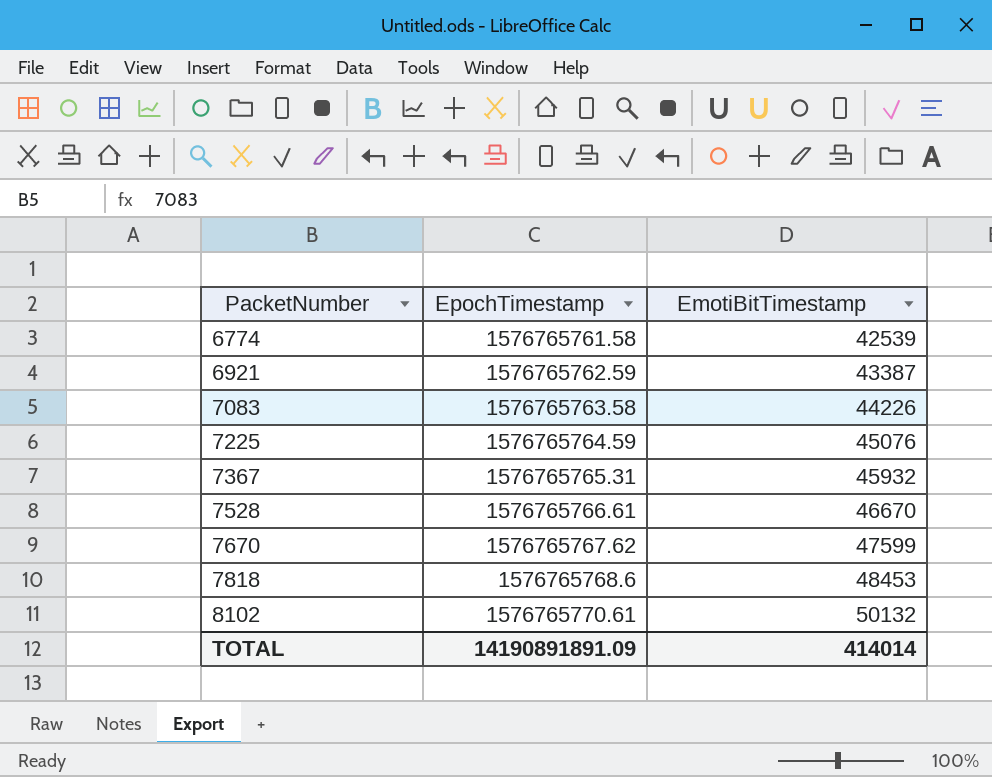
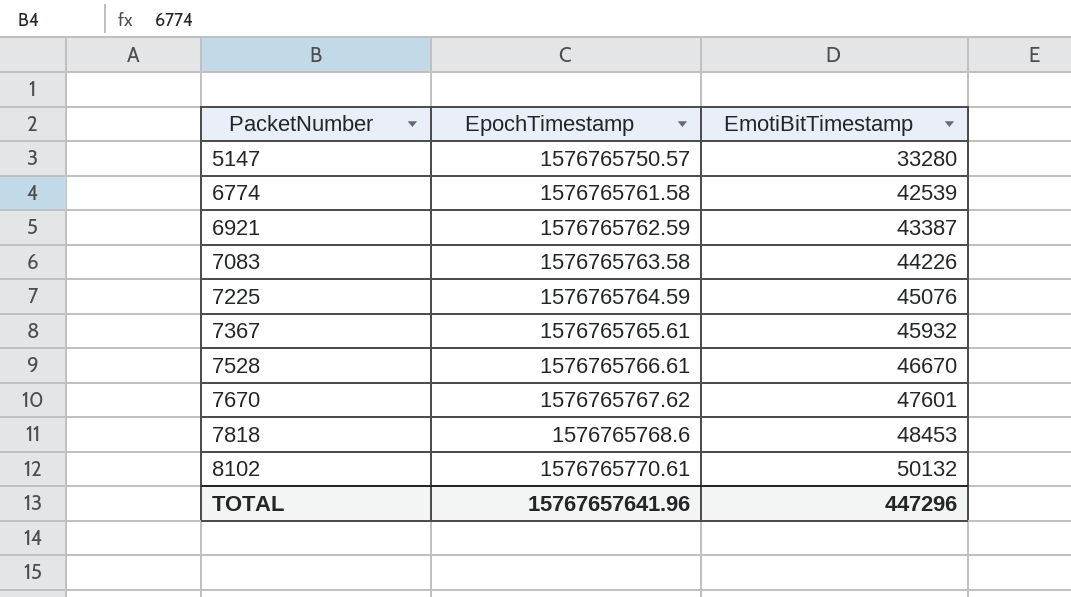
row 5147: none -> 1576765750.57 | 33280
7367 | EpochTimestamp: 1576765765.31 -> 1576765765.61
7670 | EmotiBitTimestamp: 47599 -> 47601
TOTAL | EpochTimestamp: 14190891891.09 -> 15767657641.96
TOTAL | EmotiBitTimestamp: 414014 -> 447296

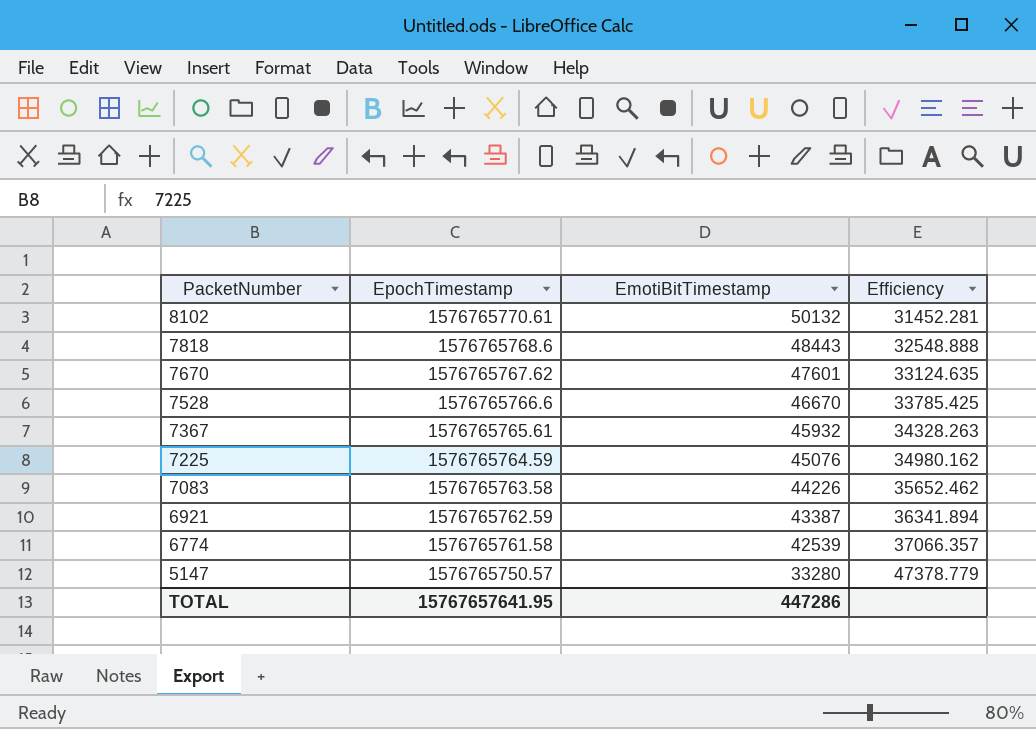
row order: PacketNumber ascending -> PacketNumber descending
column Efficiency | formula: none -> [EpochTimestamp] / [EmotiBitTimestamp]
7818 | EmotiBitTimestamp: 48453 -> 48443
7528 | EpochTimestamp: 1576765766.61 -> 1576765766.6
TOTAL | EpochTimestamp: 15767657641.96 -> 15767657641.95
TOTAL | EmotiBitTimestamp: 447296 -> 447286

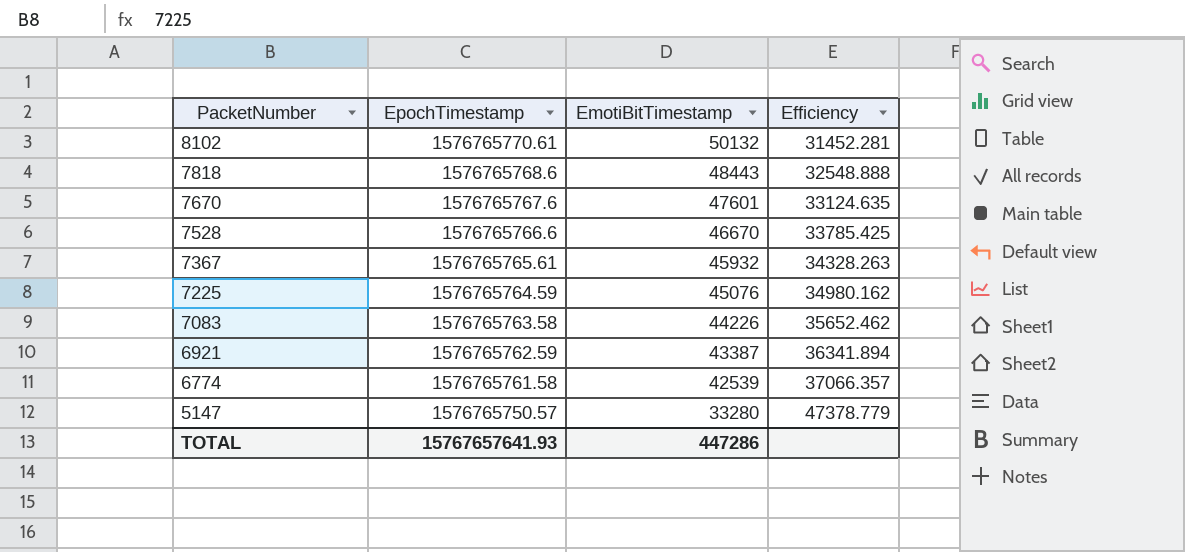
7670 | EpochTimestamp: 1576765767.62 -> 1576765767.6
TOTAL | EpochTimestamp: 15767657641.95 -> 15767657641.93

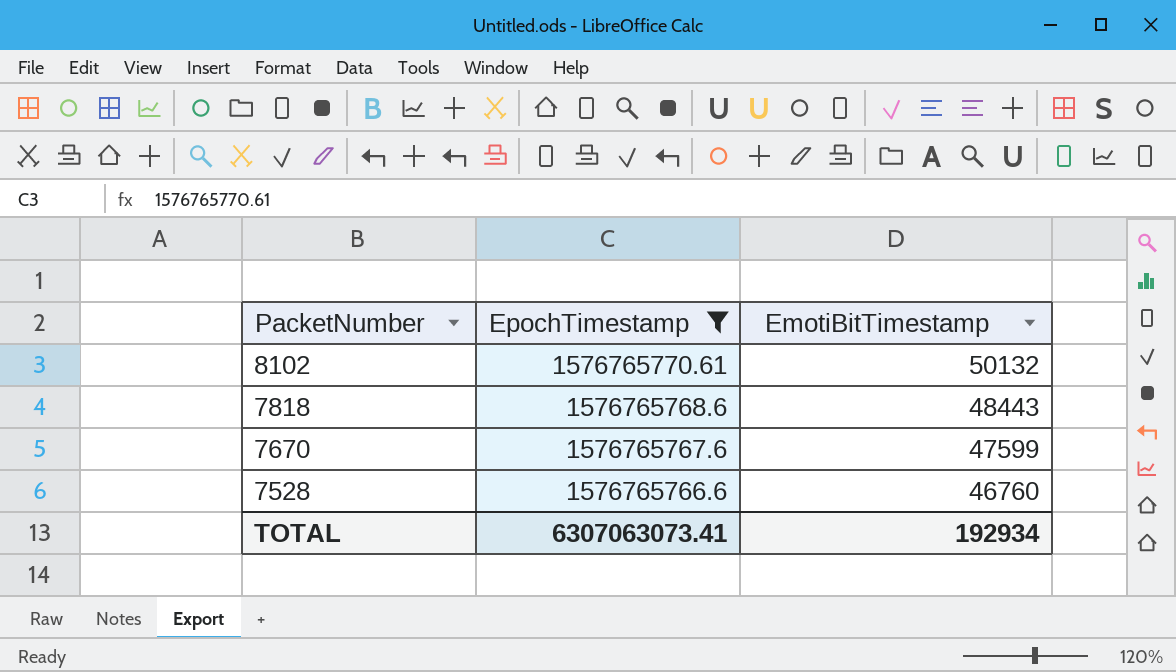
filter: none -> EpochTimestamp >= 1576765766.6
column Efficiency | formula: [EpochTimestamp] / [EmotiBitTimestamp] -> none
7670 | EmotiBitTimestamp: 47601 -> 47599
7528 | EmotiBitTimestamp: 46670 -> 46760
TOTAL | EpochTimestamp: 15767657641.93 -> 6307063073.41
TOTAL | EmotiBitTimestamp: 447286 -> 192934

